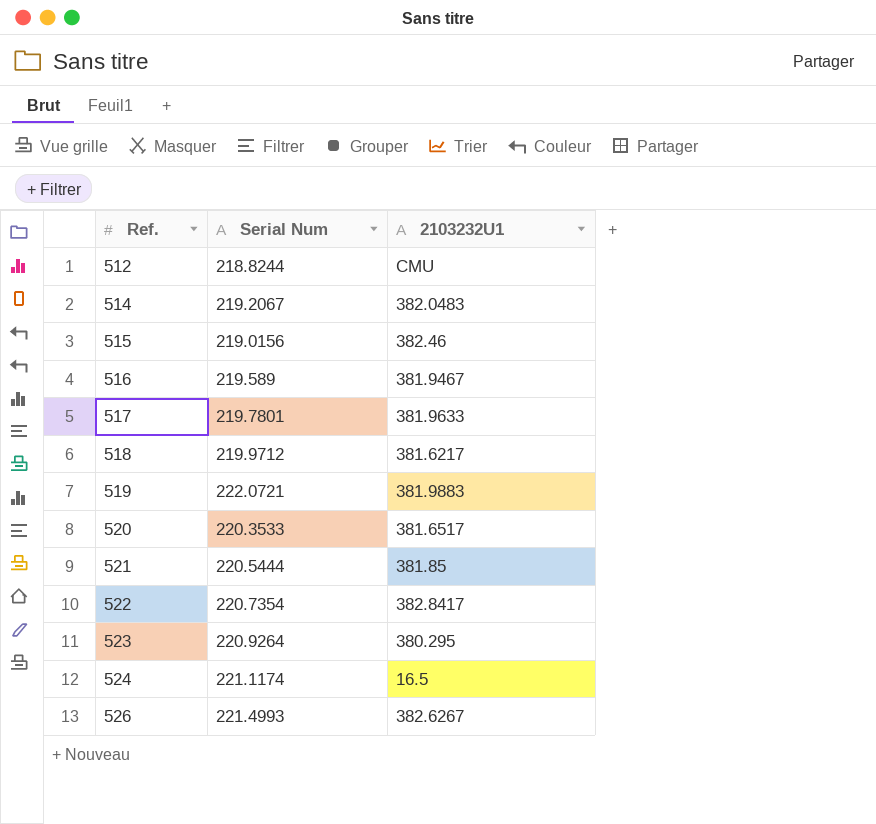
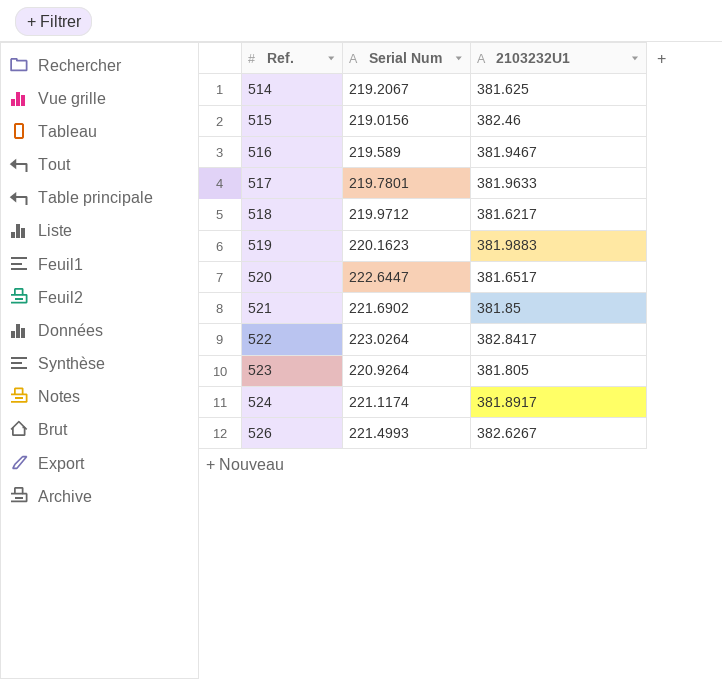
row 512: 218.8244 | CMU -> none
514 | 2103232U1: 382.0483 -> 381.625
519 | Serial Num: 222.0721 -> 220.1623
520 | Serial Num: 220.3533 -> 222.6447
521 | Serial Num: 220.5444 -> 221.6902
522 | Serial Num: 220.7354 -> 223.0264
523 | 2103232U1: 380.295 -> 381.805
524 | 2103232U1: 16.5 -> 381.8917

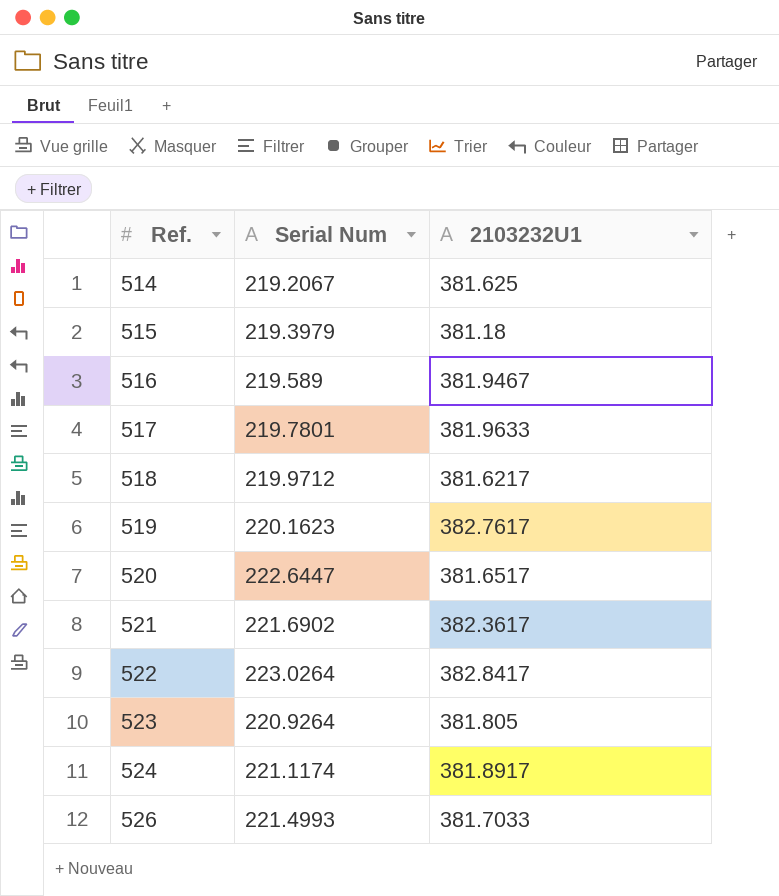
515 | Serial Num: 219.0156 -> 219.3979
515 | 2103232U1: 382.46 -> 381.18
519 | 2103232U1: 381.9883 -> 382.7617
521 | 2103232U1: 381.85 -> 382.3617
526 | 2103232U1: 382.6267 -> 381.7033

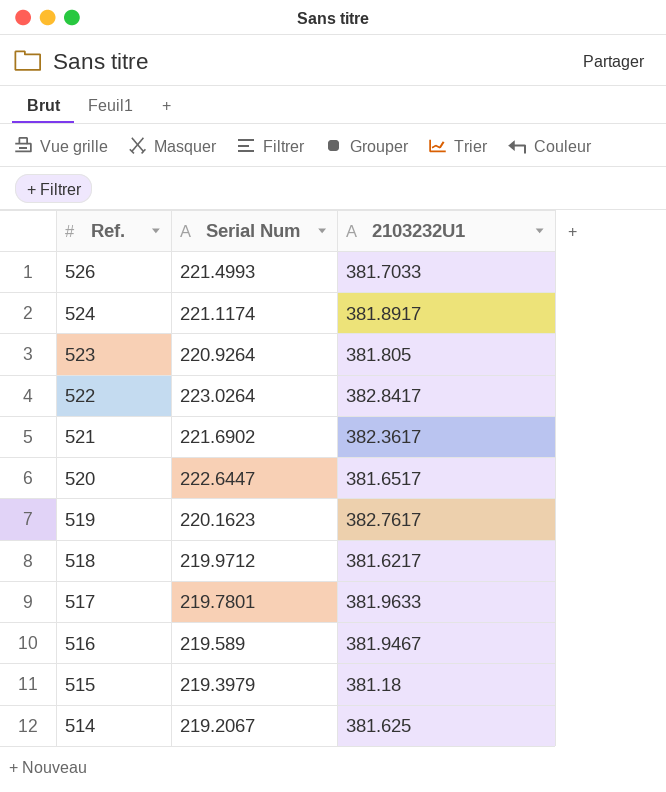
row order: Ref. ascending -> Ref. descending

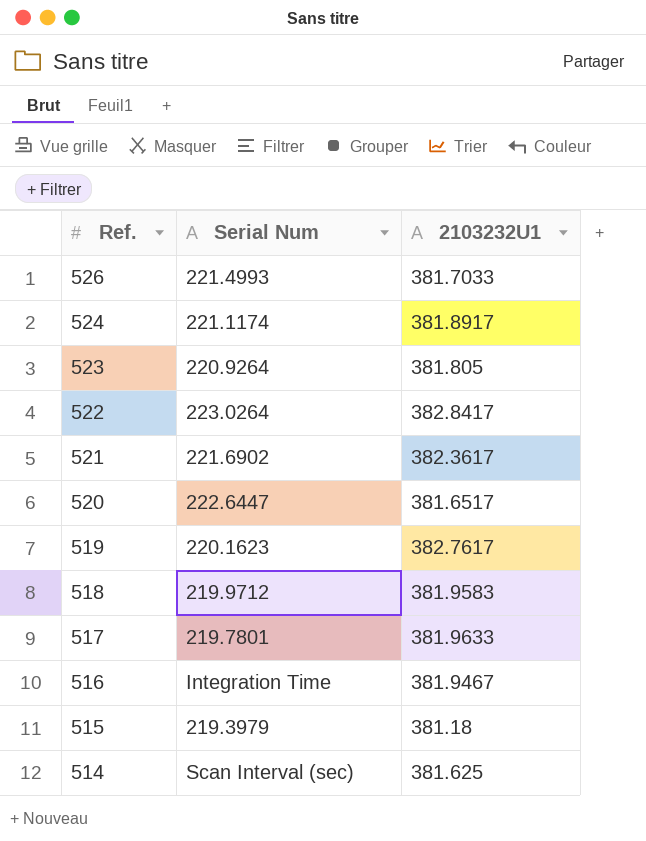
518 | 2103232U1: 381.6217 -> 381.9583
516 | Serial Num: 219.589 -> Integration Time
514 | Serial Num: 219.2067 -> Scan Interval (sec)

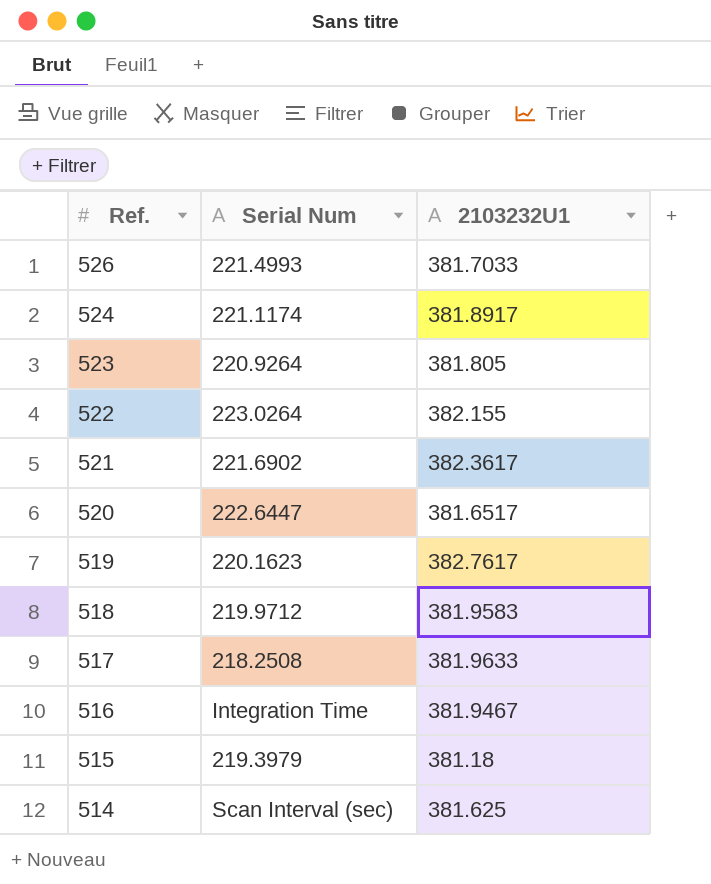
522 | 2103232U1: 382.8417 -> 382.155
517 | Serial Num: 219.7801 -> 218.2508

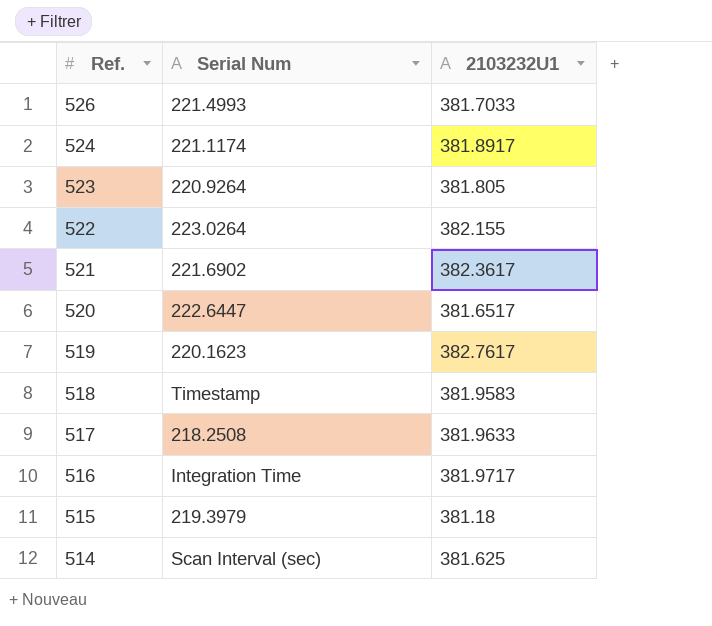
518 | Serial Num: 219.9712 -> Timestamp
516 | 2103232U1: 381.9467 -> 381.9717

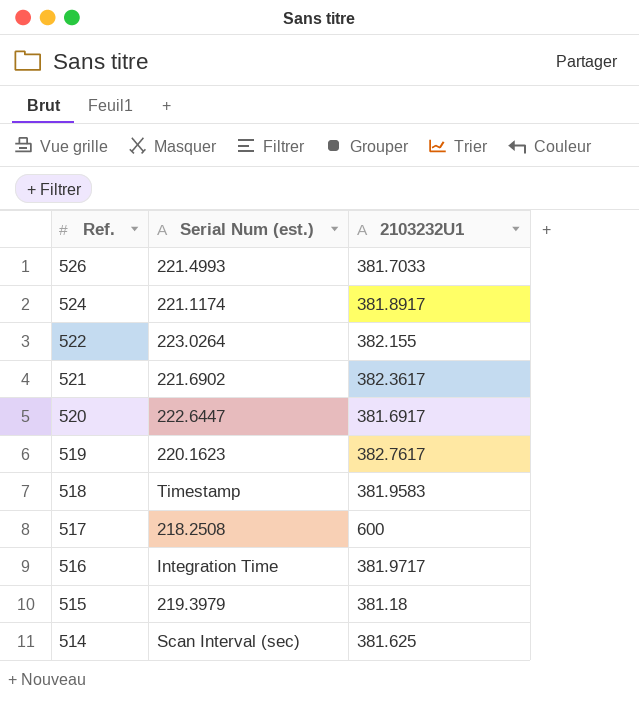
column name: Serial Num -> Serial Num (est.)
row 523: 220.9264 | 381.805 -> none
520 | 2103232U1: 381.6517 -> 381.6917
517 | 2103232U1: 381.9633 -> 600

